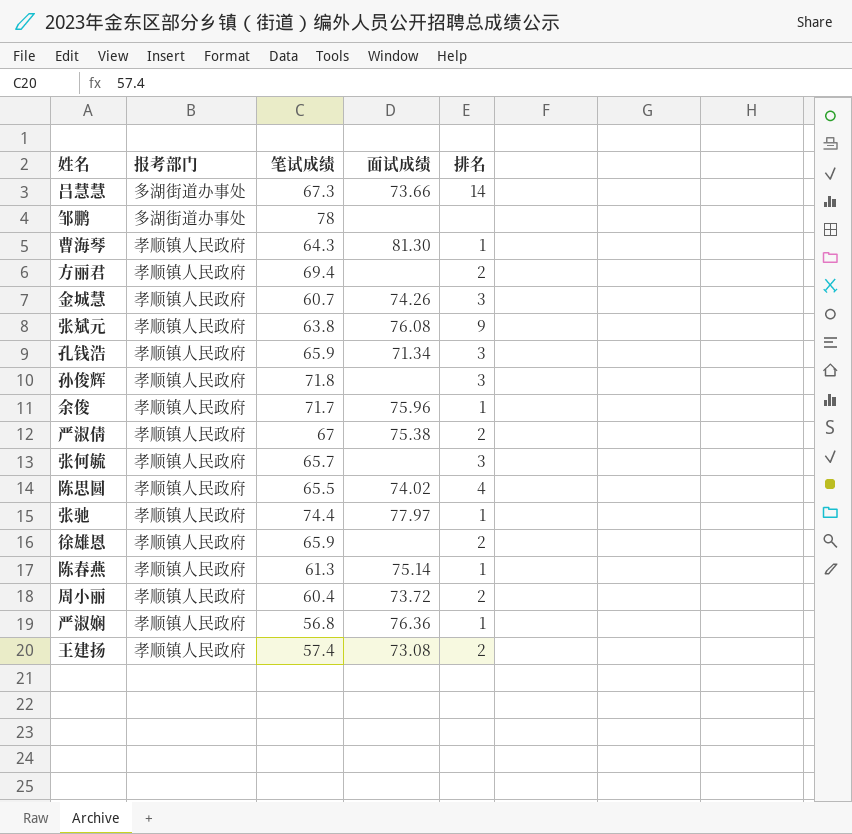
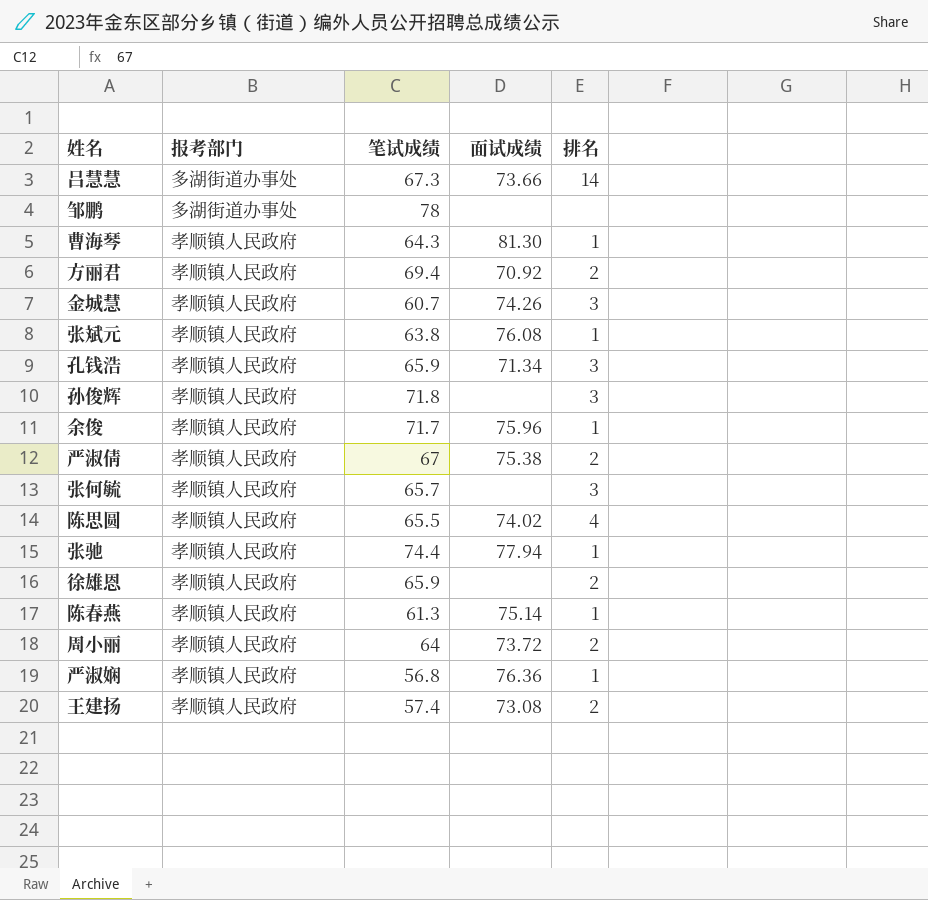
方丽君 | 面试成绩: none -> 70.92
张斌元 | 排名: 9 -> 1
张驰 | 面试成绩: 77.97 -> 77.94
周小丽 | 笔试成绩: 60.4 -> 64

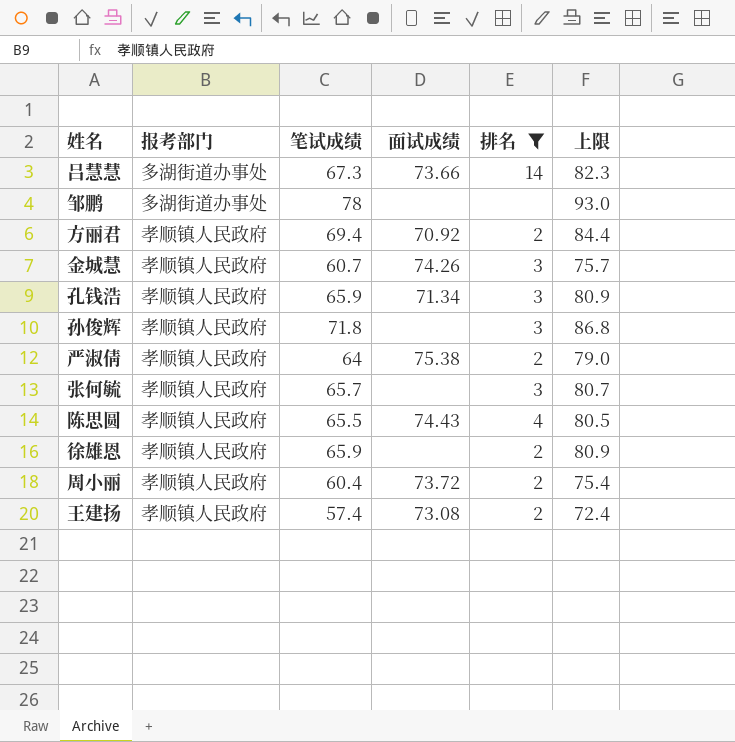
filter: none -> 排名 != 1
column 上限 | formula: none -> [笔试成绩] + 15
严淑倩 | 笔试成绩: 67 -> 64
陈思圆 | 面试成绩: 74.02 -> 74.43
周小丽 | 笔试成绩: 64 -> 60.4

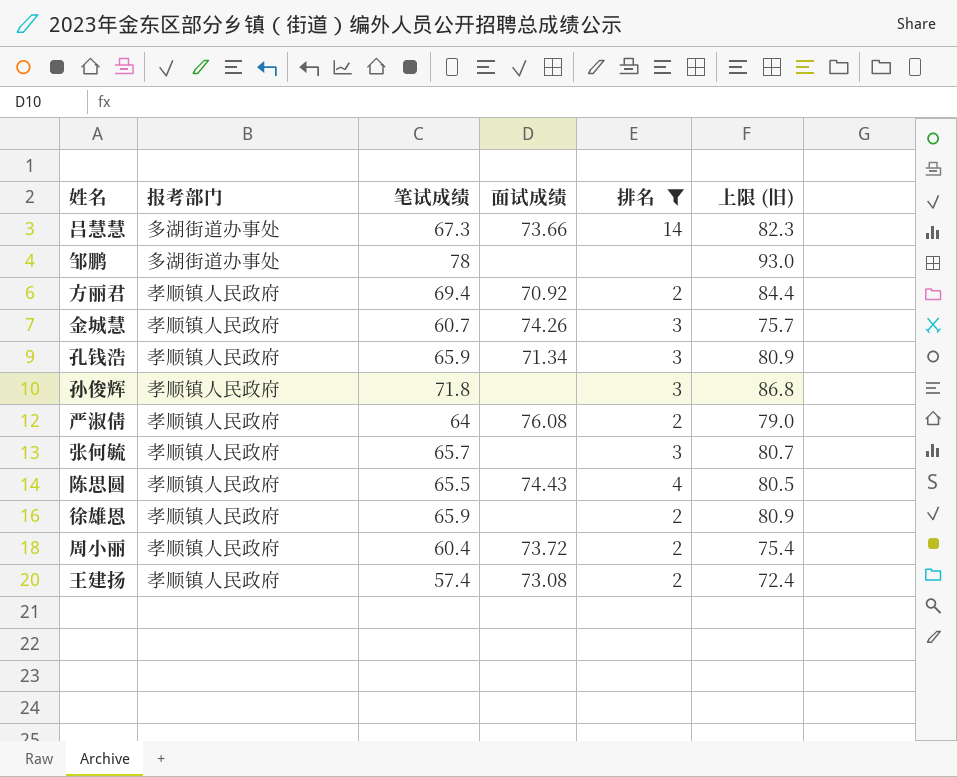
column name: 上限 -> 上限 (旧)
严淑倩 | 面试成绩: 75.38 -> 76.08

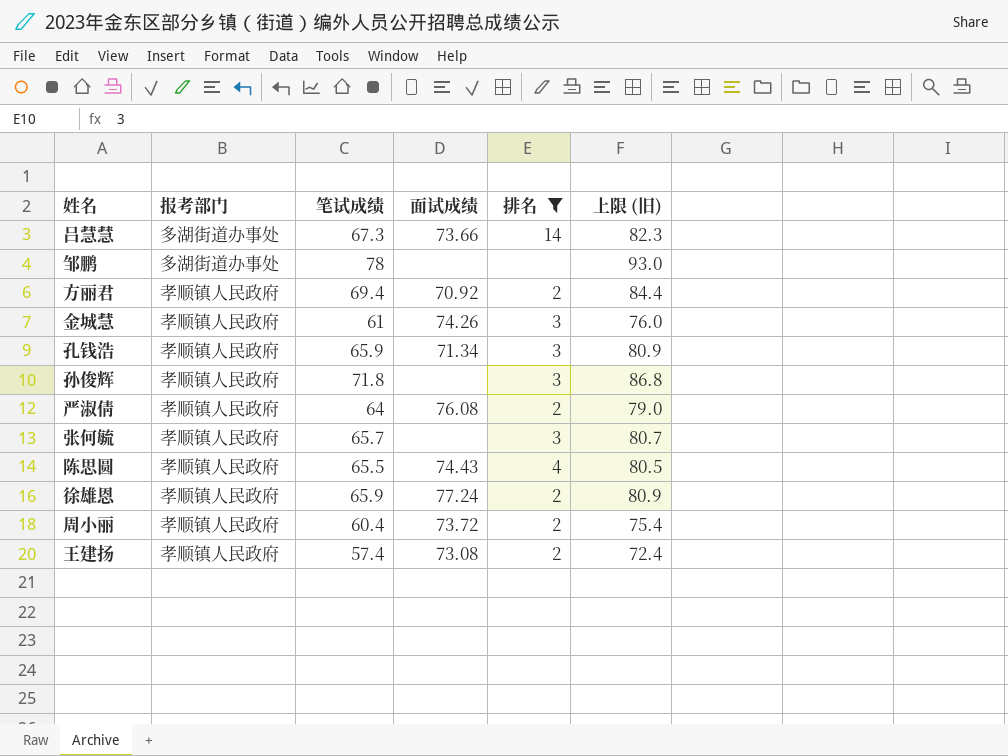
金城慧 | 笔试成绩: 60.7 -> 61
金城慧 | 上限 (旧): 75.7 -> 76.0
徐雄恩 | 面试成绩: none -> 77.24

